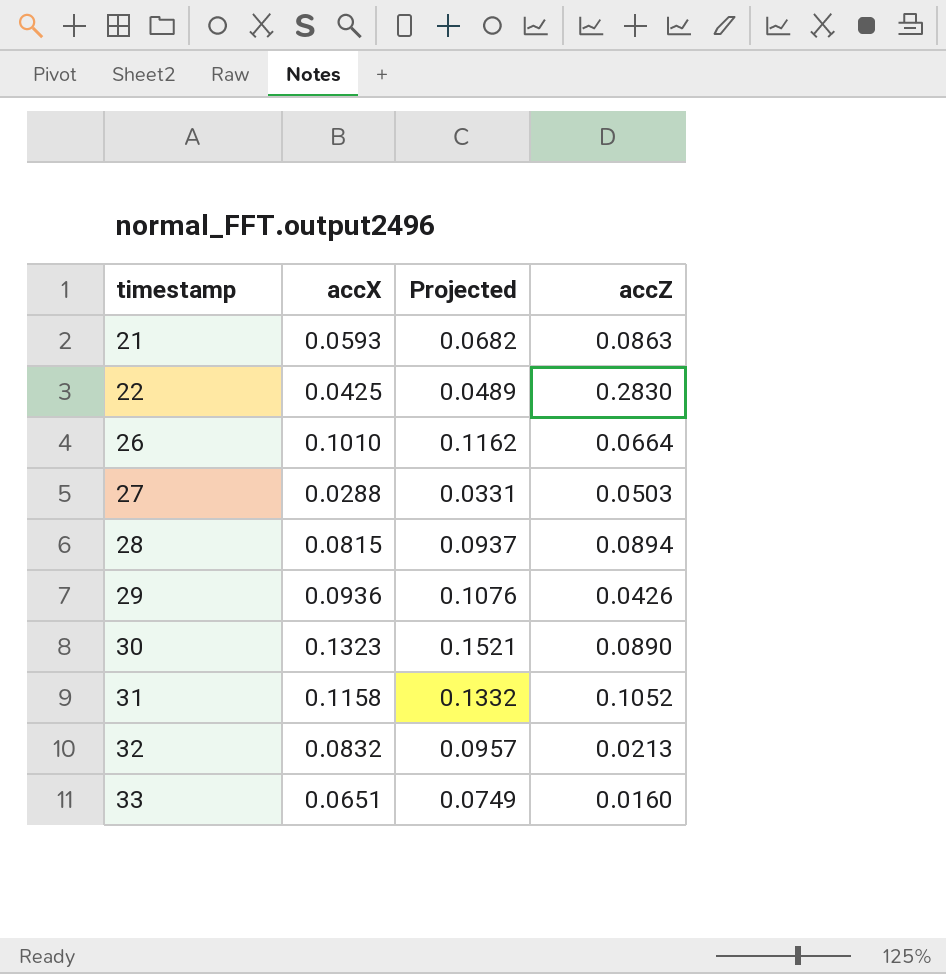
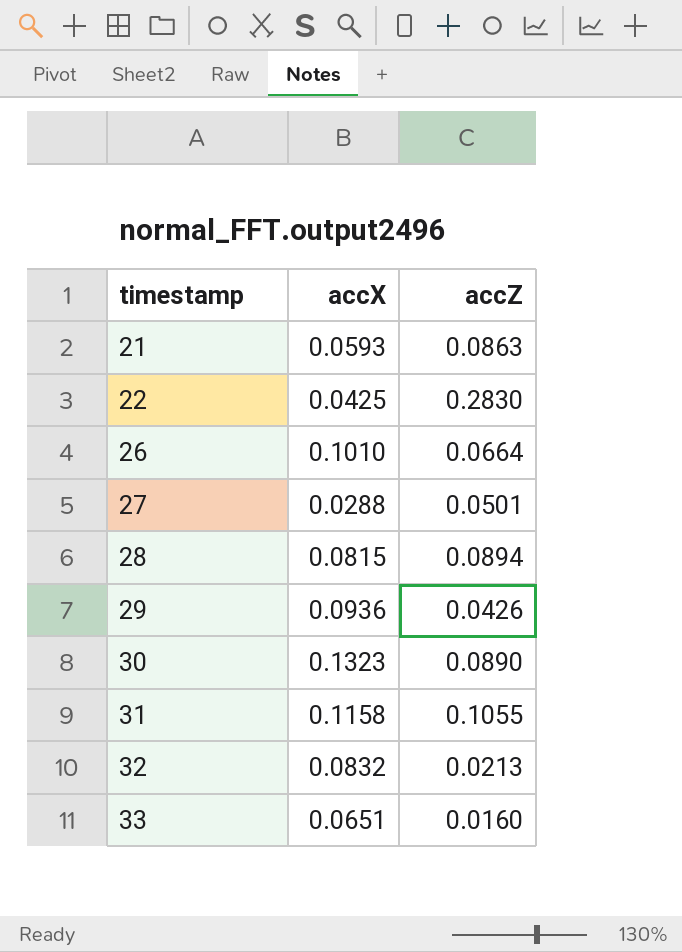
column Projected | formula: [accX] * 1.15 -> none
27 | accZ: 0.0503 -> 0.0501
31 | accZ: 0.1052 -> 0.1055

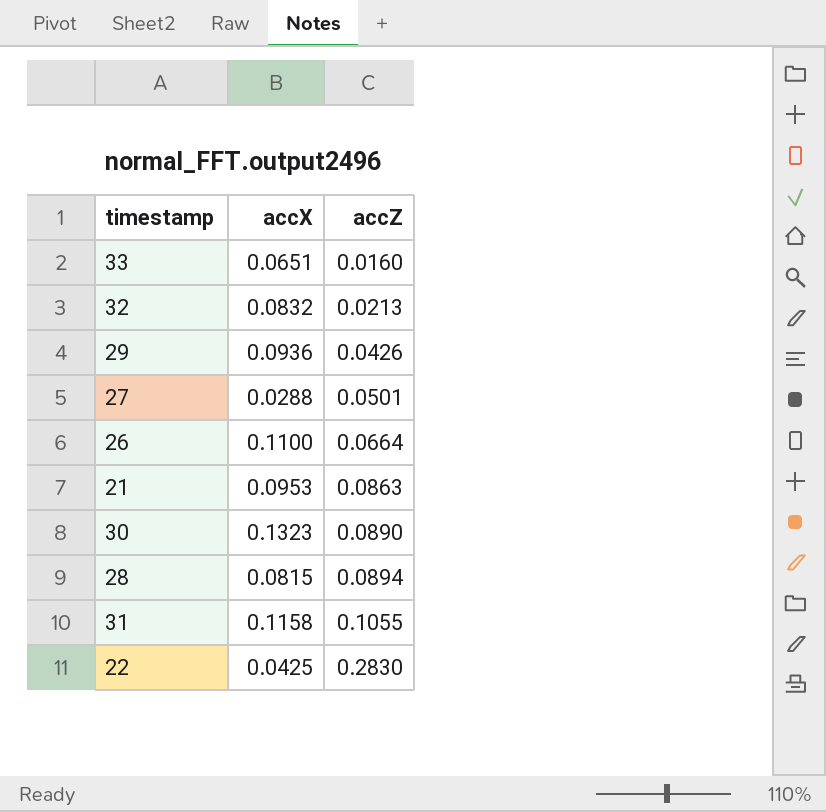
row order: timestamp ascending -> accZ ascending
26 | accX: 0.1010 -> 0.1100
21 | accX: 0.0593 -> 0.0953

